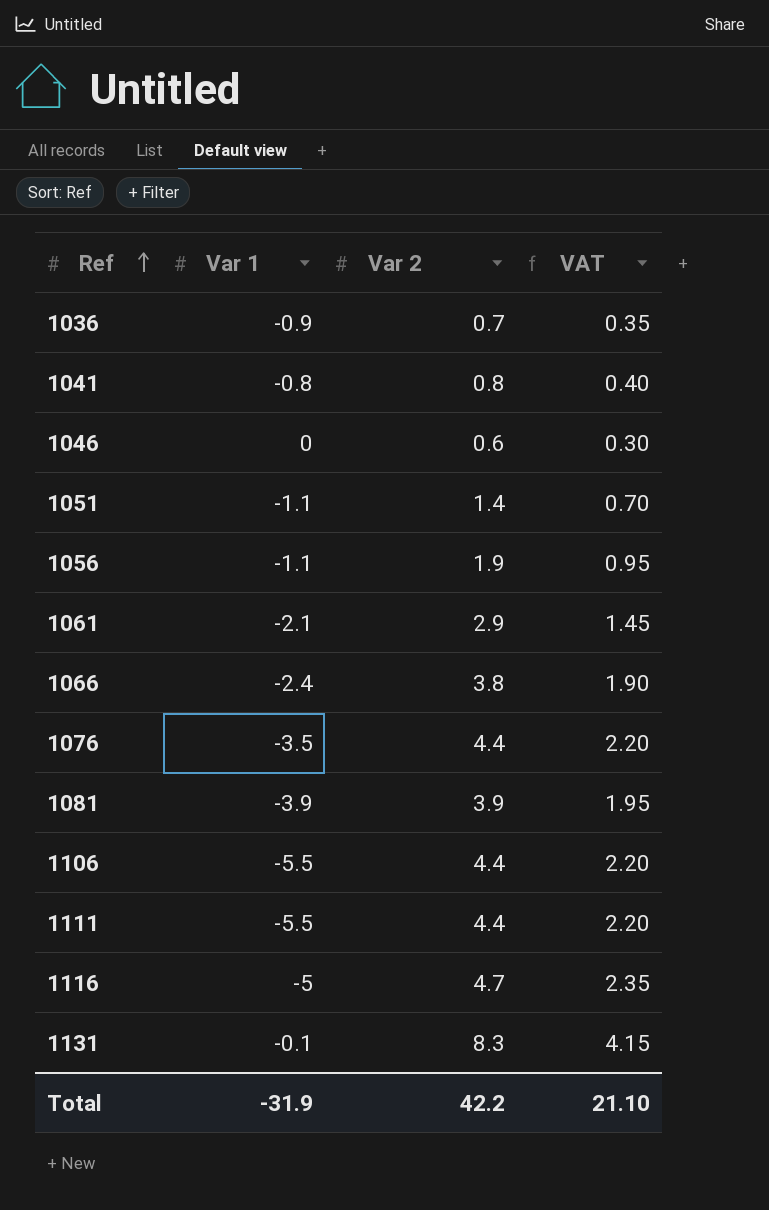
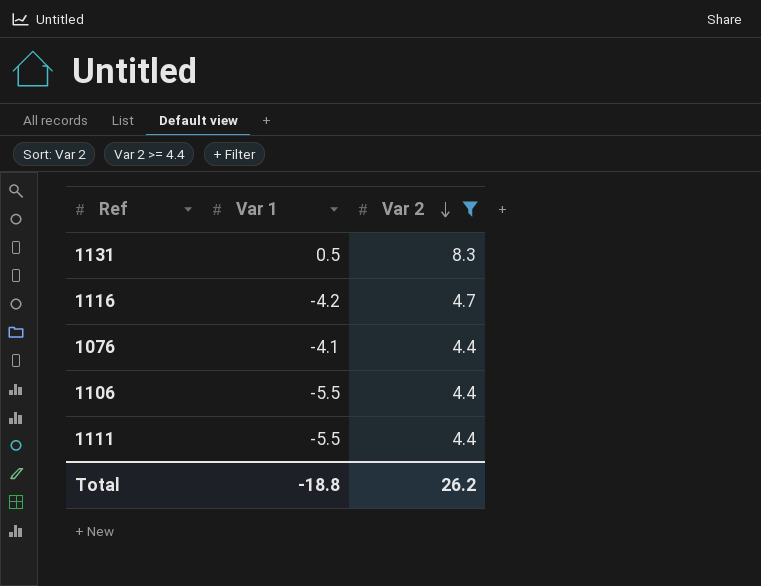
filter: none -> Var 2 >= 4.4
row order: Ref ascending -> Var 2 descending
column VAT | formula: [Var 2] * 0.5 -> none
1131 | Var 1: -0.1 -> 0.5
1116 | Var 1: -5 -> -4.2
1076 | Var 1: -3.5 -> -4.1
Total | Var 1: -31.9 -> -18.8
Total | Var 2: 42.2 -> 26.2

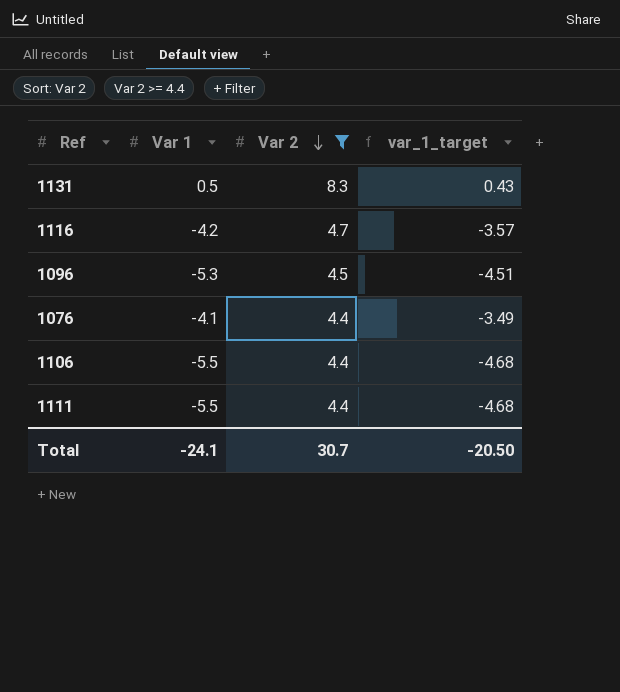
column var_1_target | formula: none -> [Var 1] * 0.85
row 1096: none -> -5.3 | 4.5 | -4.51
Total | Var 1: -18.8 -> -24.1
Total | Var 2: 26.2 -> 30.7

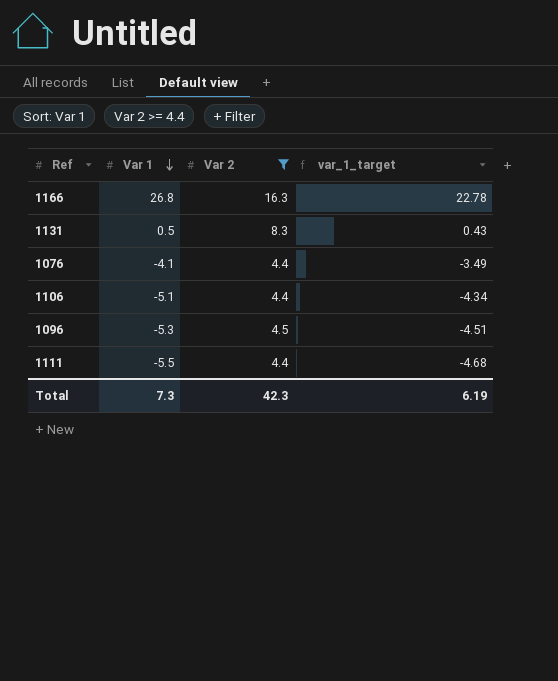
row order: Var 2 descending -> Var 1 descending
row 1116: -4.2 | 4.7 | -3.57 -> none
row 1166: none -> 26.8 | 16.3 | 22.78
1106 | Var 1: -5.5 -> -5.1
1106 | var_1_target: -4.68 -> -4.34
Total | Var 1: -24.1 -> 7.3
Total | Var 2: 30.7 -> 42.3
Total | var_1_target: -20.50 -> 6.19

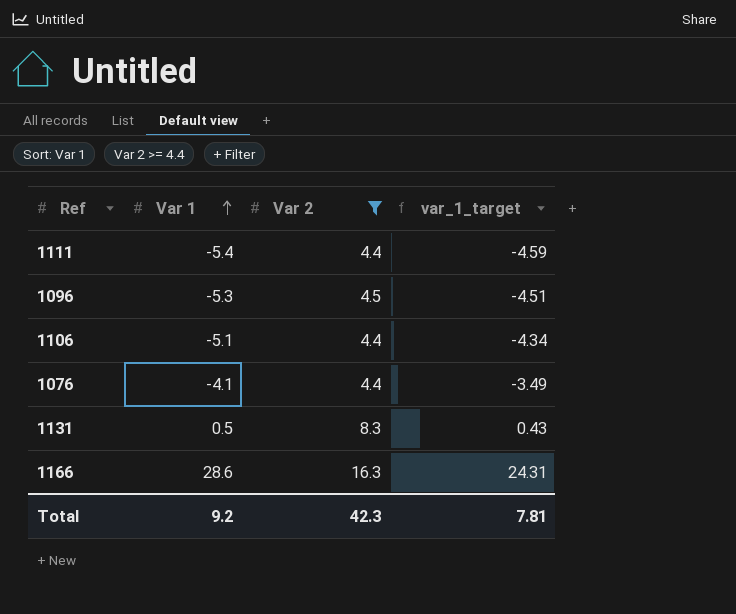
row order: Var 1 descending -> Var 1 ascending
1111 | Var 1: -5.5 -> -5.4
1111 | var_1_target: -4.68 -> -4.59
1166 | Var 1: 26.8 -> 28.6
1166 | var_1_target: 22.78 -> 24.31
Total | Var 1: 7.3 -> 9.2
Total | var_1_target: 6.19 -> 7.81

